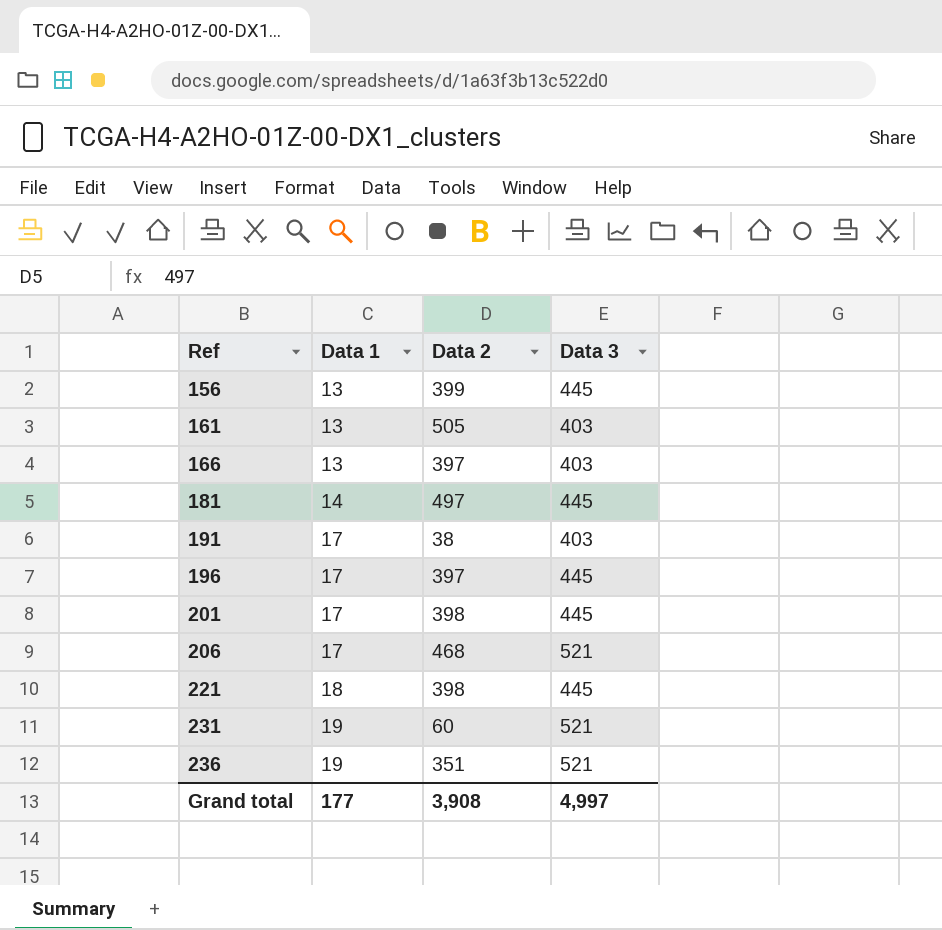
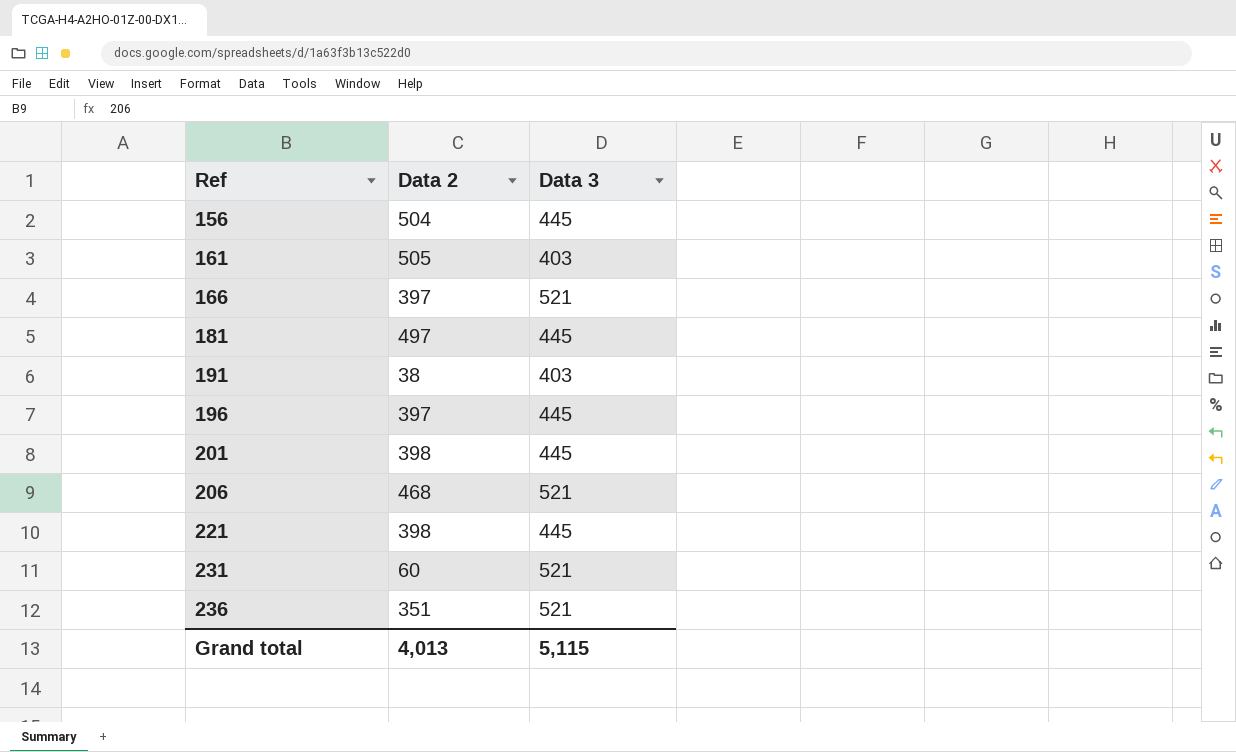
column Data 1 | position: 2 -> none
156 | Data 2: 399 -> 504
166 | Data 3: 403 -> 521
Grand total | Data 2: 3,908 -> 4,013
Grand total | Data 3: 4,997 -> 5,115

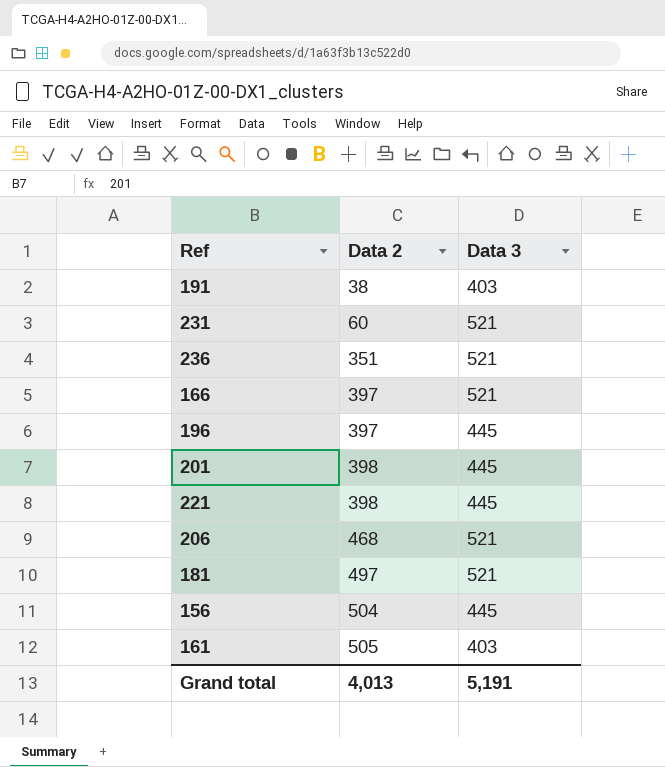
row order: Ref ascending -> Data 2 ascending
181 | Data 3: 445 -> 521
Grand total | Data 3: 5,115 -> 5,191

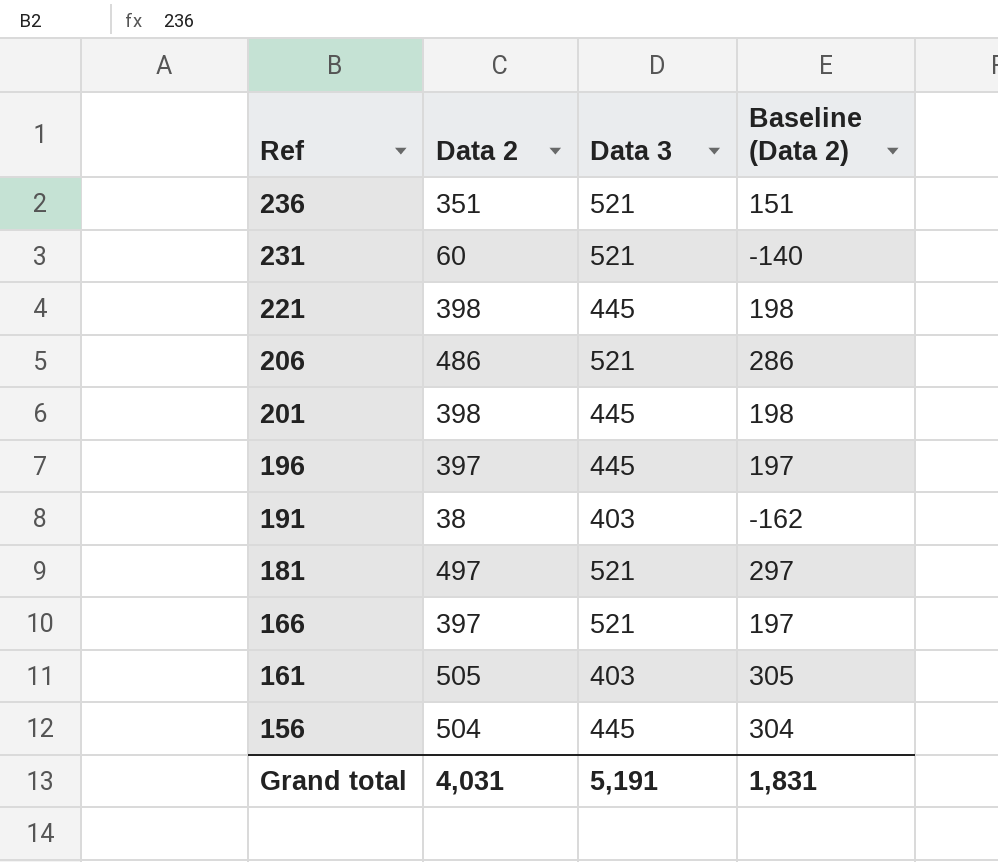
row order: Data 2 ascending -> Ref descending
column Baseline (Data 2) | formula: none -> [Data 2] - 200
206 | Data 2: 468 -> 486
Grand total | Data 2: 4,013 -> 4,031

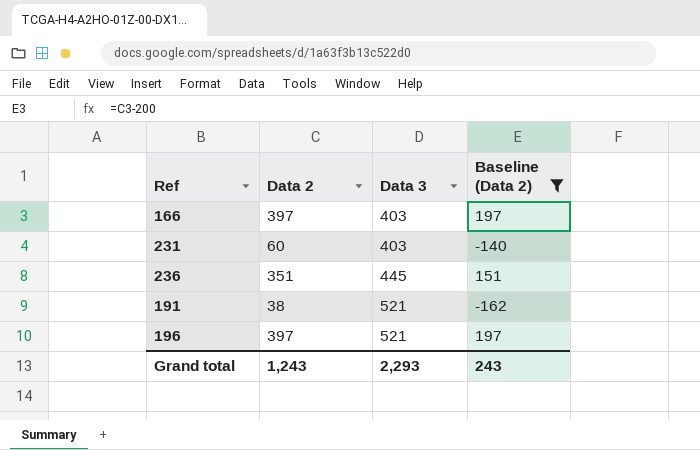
filter: none -> Baseline (Data 2) <= 197
row order: Ref descending -> Data 3 ascending
166 | Data 3: 521 -> 403
231 | Data 3: 521 -> 403
236 | Data 3: 521 -> 445
191 | Data 3: 403 -> 521
196 | Data 3: 445 -> 521
Grand total | Data 2: 4,031 -> 1,243
Grand total | Data 3: 5,191 -> 2,293
Grand total | Baseline (Data 2): 1,831 -> 243

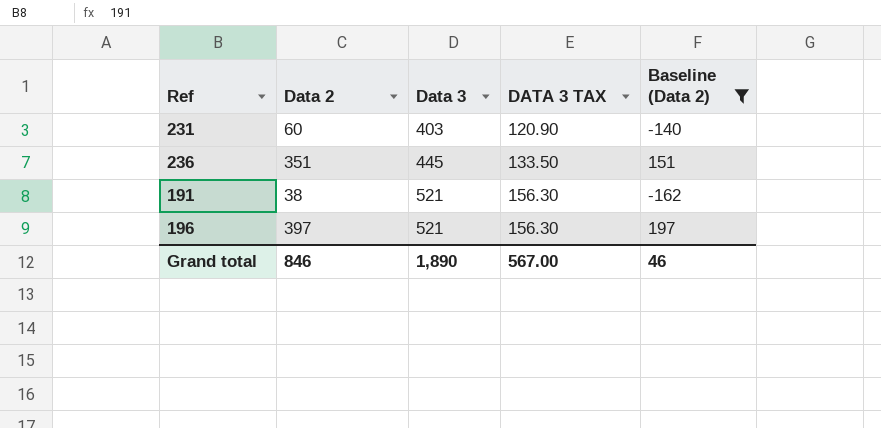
column DATA 3 TAX | formula: none -> [Data 3] * 0.3
row 166: 397 | 403 | 197 -> none
Grand total | Data 2: 1,243 -> 846
Grand total | Data 3: 2,293 -> 1,890
Grand total | Baseline (Data 2): 243 -> 46

